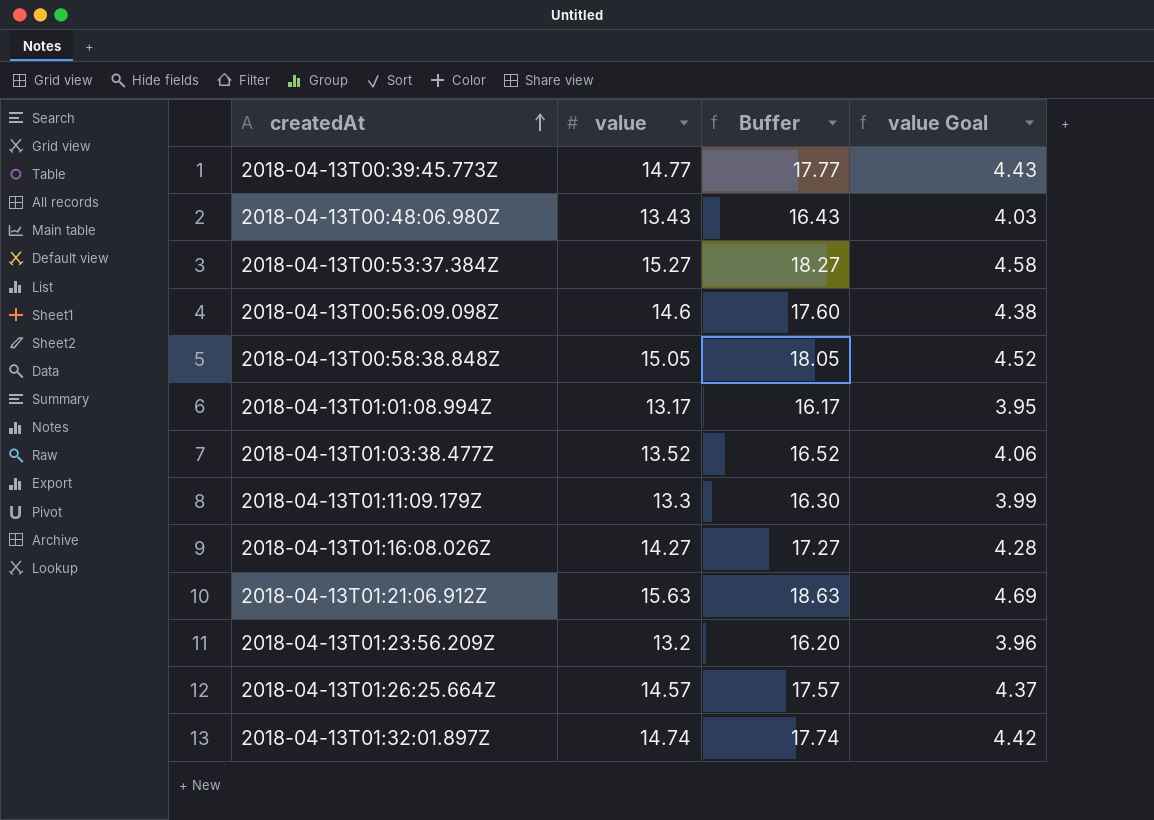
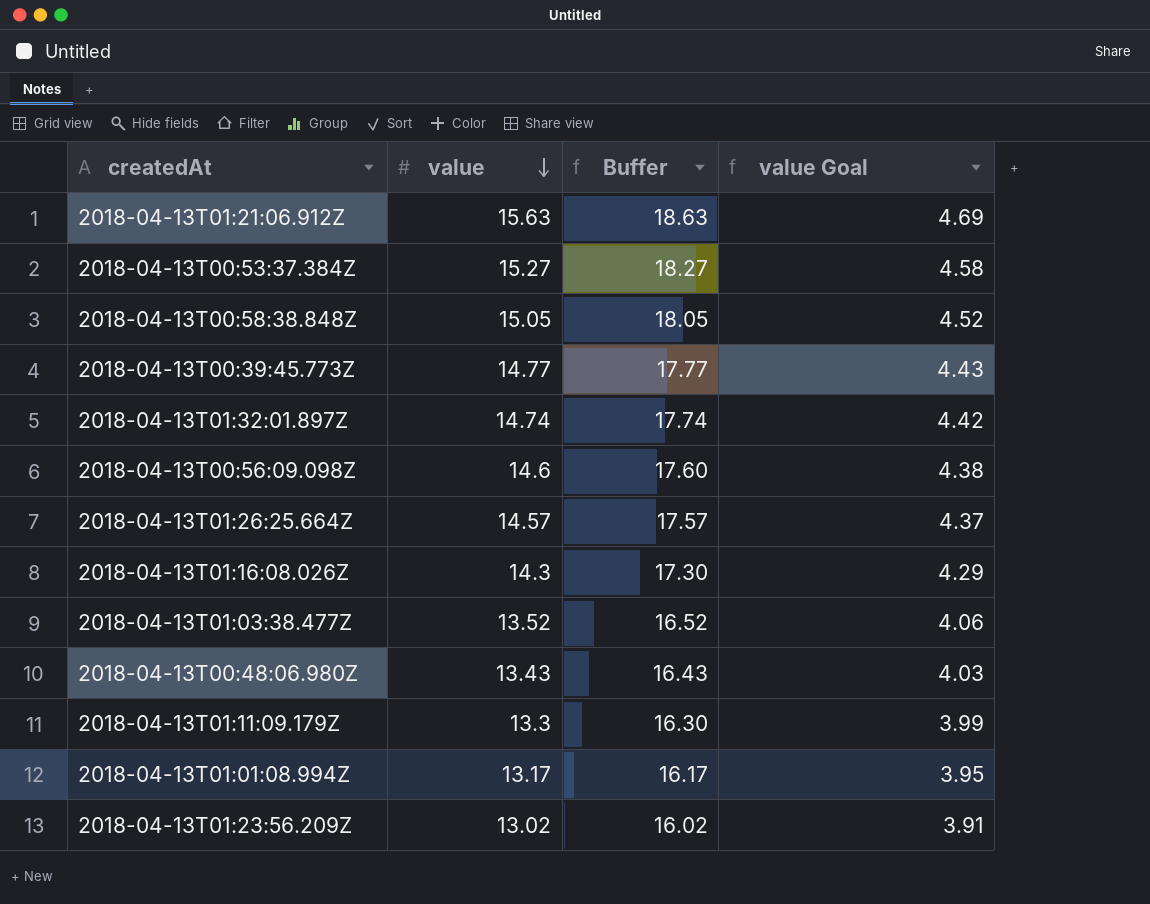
row order: createdAt ascending -> value descending
2018-04-13T01:16:08.026Z | value: 14.27 -> 14.3
2018-04-13T01:16:08.026Z | Buffer: 17.27 -> 17.30
2018-04-13T01:16:08.026Z | value Goal: 4.28 -> 4.29
2018-04-13T01:23:56.209Z | value: 13.2 -> 13.02
2018-04-13T01:23:56.209Z | Buffer: 16.20 -> 16.02
2018-04-13T01:23:56.209Z | value Goal: 3.96 -> 3.91

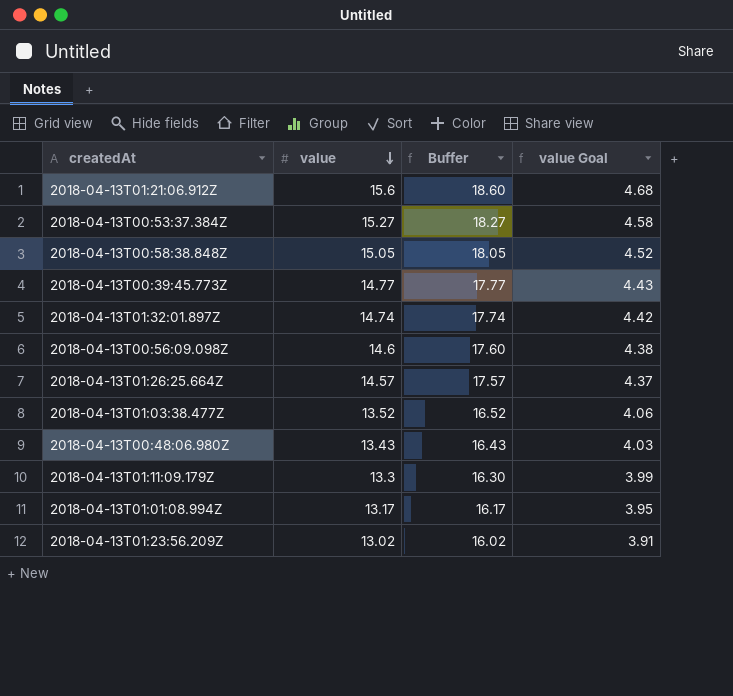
row 2018-04-13T01:16:08.026Z: 14.3 | 17.30 | 4.29 -> none
2018-04-13T01:21:06.912Z | value: 15.63 -> 15.6
2018-04-13T01:21:06.912Z | Buffer: 18.63 -> 18.60
2018-04-13T01:21:06.912Z | value Goal: 4.69 -> 4.68

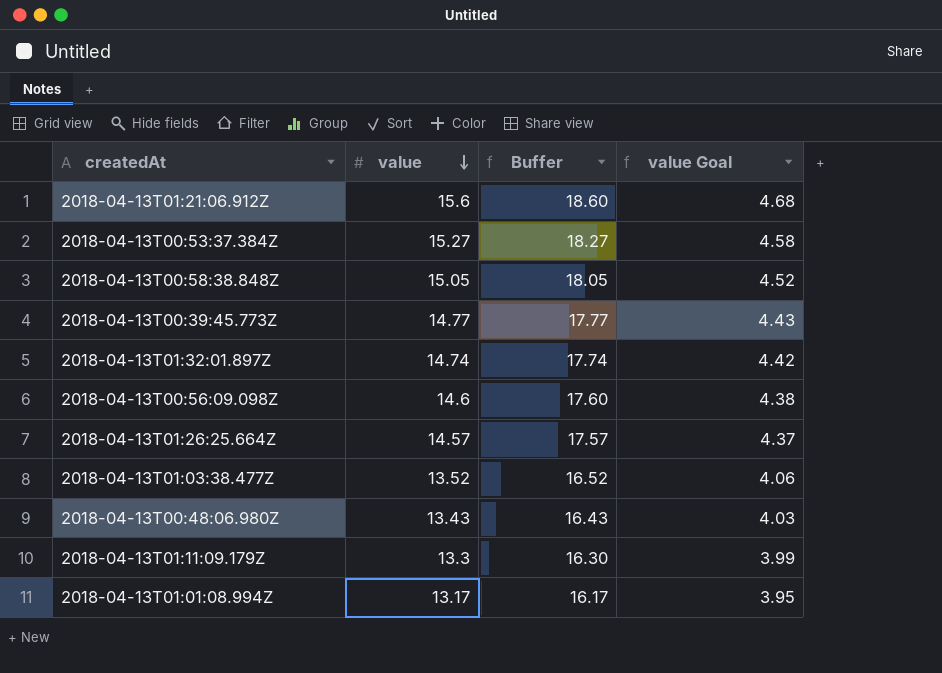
row 2018-04-13T01:23:56.209Z: 13.02 | 16.02 | 3.91 -> none

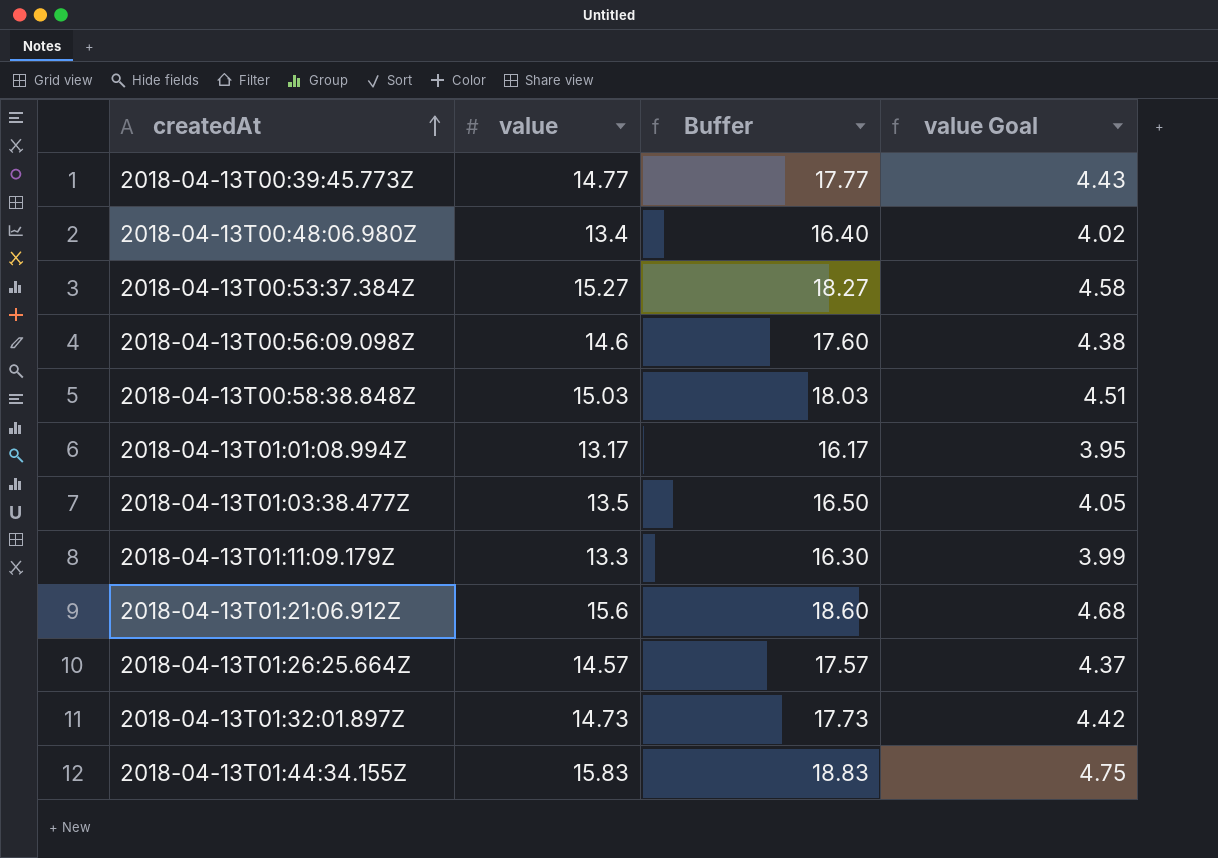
row order: value descending -> createdAt ascending
2018-04-13T00:48:06.980Z | value: 13.43 -> 13.4
2018-04-13T00:48:06.980Z | Buffer: 16.43 -> 16.40
2018-04-13T00:48:06.980Z | value Goal: 4.03 -> 4.02
2018-04-13T00:58:38.848Z | value: 15.05 -> 15.03
2018-04-13T00:58:38.848Z | Buffer: 18.05 -> 18.03
2018-04-13T00:58:38.848Z | value Goal: 4.52 -> 4.51
2018-04-13T01:03:38.477Z | value: 13.52 -> 13.5
2018-04-13T01:03:38.477Z | Buffer: 16.52 -> 16.50
2018-04-13T01:03:38.477Z | value Goal: 4.06 -> 4.05
2018-04-13T01:32:01.897Z | value: 14.74 -> 14.73
2018-04-13T01:32:01.897Z | Buffer: 17.74 -> 17.73
row 2018-04-13T01:44:34.155Z: none -> 15.83 | 18.83 | 4.75

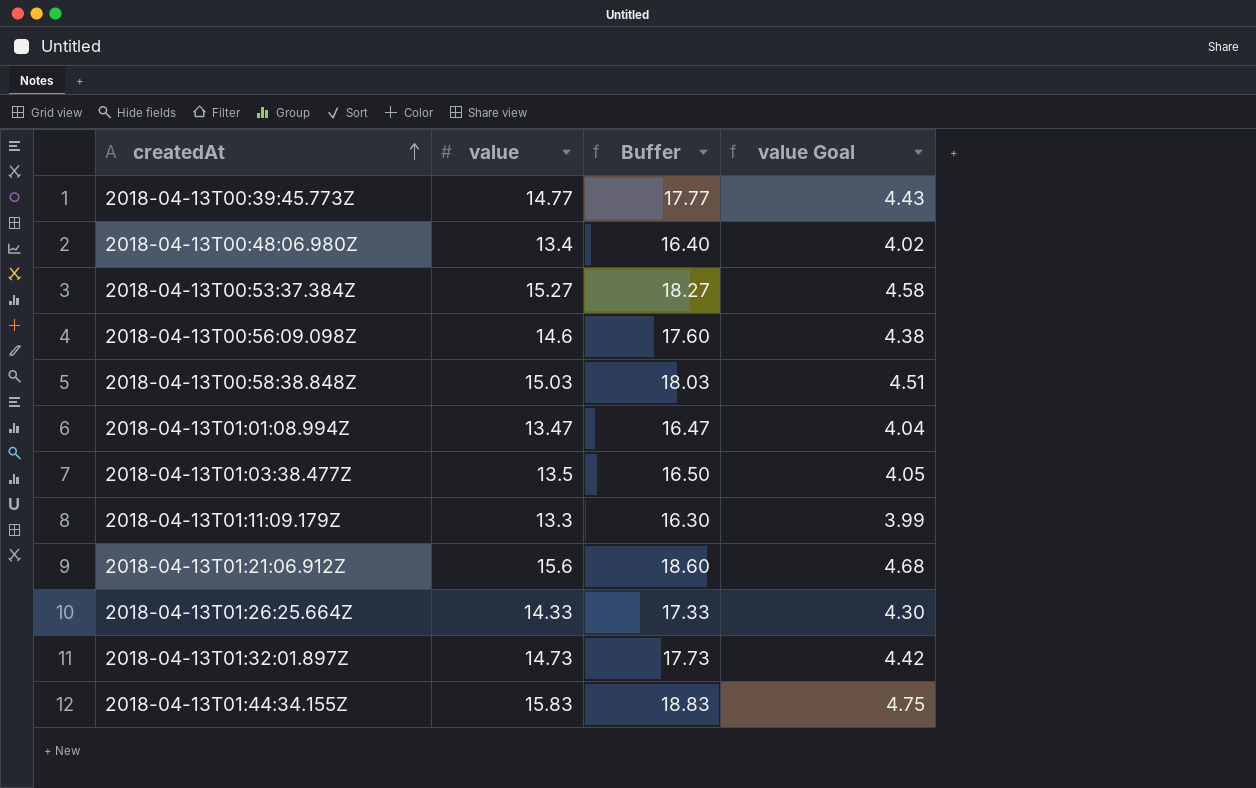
2018-04-13T01:01:08.994Z | value: 13.17 -> 13.47
2018-04-13T01:01:08.994Z | Buffer: 16.17 -> 16.47
2018-04-13T01:01:08.994Z | value Goal: 3.95 -> 4.04
2018-04-13T01:26:25.664Z | value: 14.57 -> 14.33
2018-04-13T01:26:25.664Z | Buffer: 17.57 -> 17.33
2018-04-13T01:26:25.664Z | value Goal: 4.37 -> 4.30

